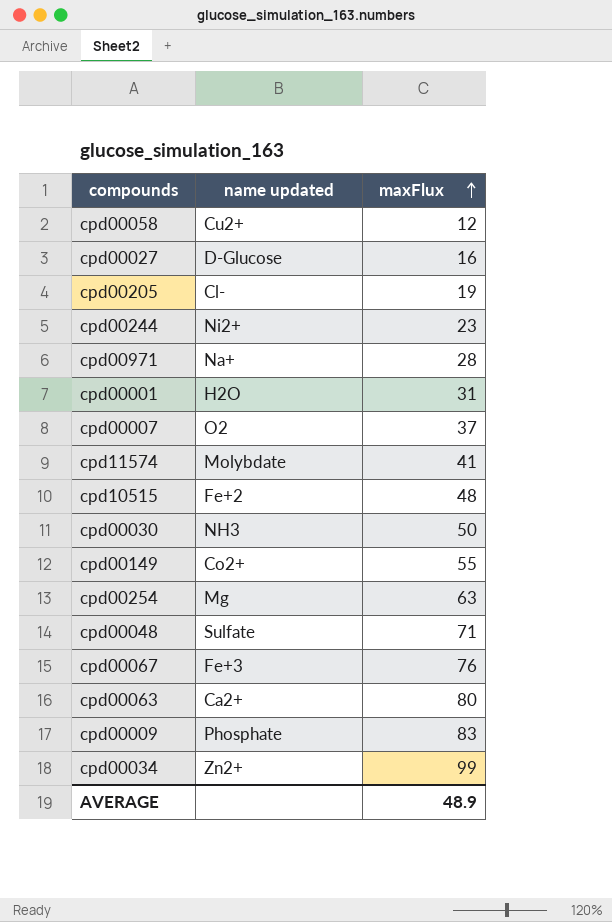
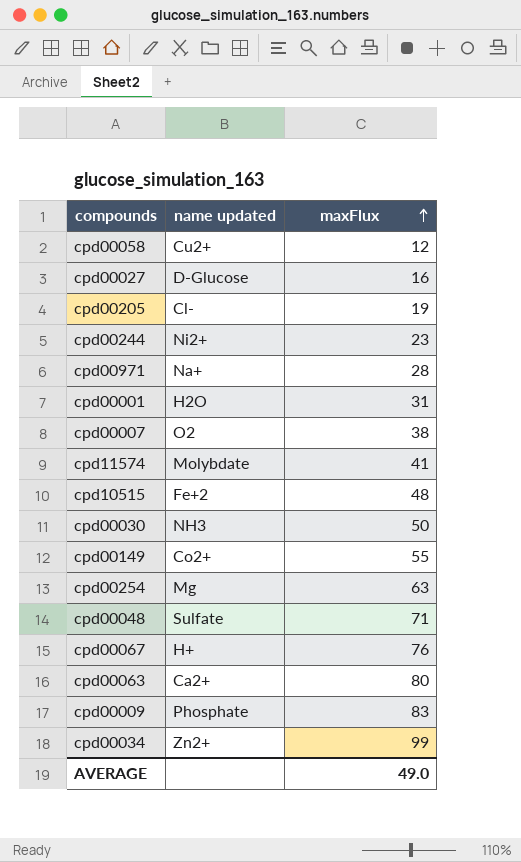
cpd00007 | maxFlux: 37 -> 38
cpd00067 | name updated: Fe+3 -> H+
AVERAGE | maxFlux: 48.9 -> 49.0

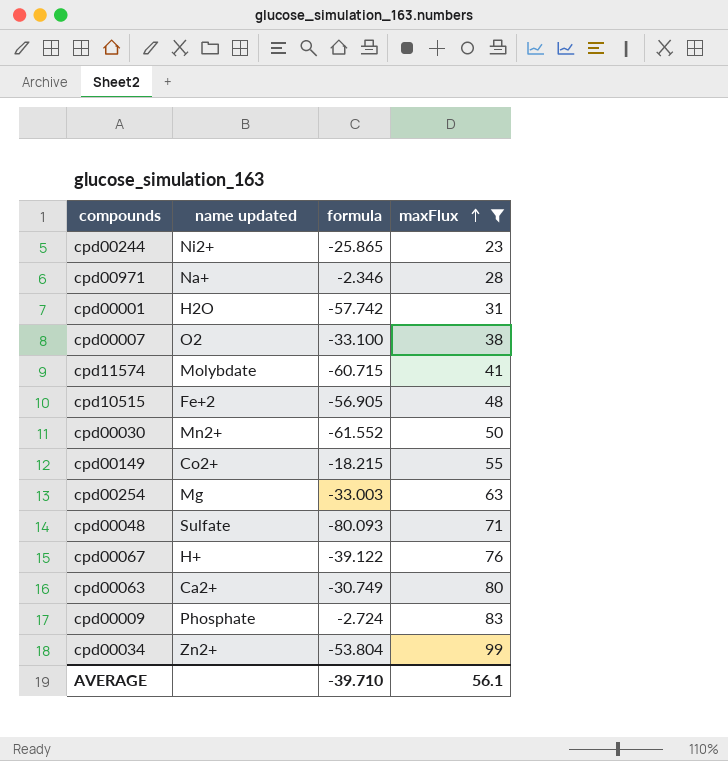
filter: none -> maxFlux >= 23
column formula | position: none -> 3
cpd00030 | name updated: NH3 -> Mn2+
AVERAGE | maxFlux: 49.0 -> 56.1

